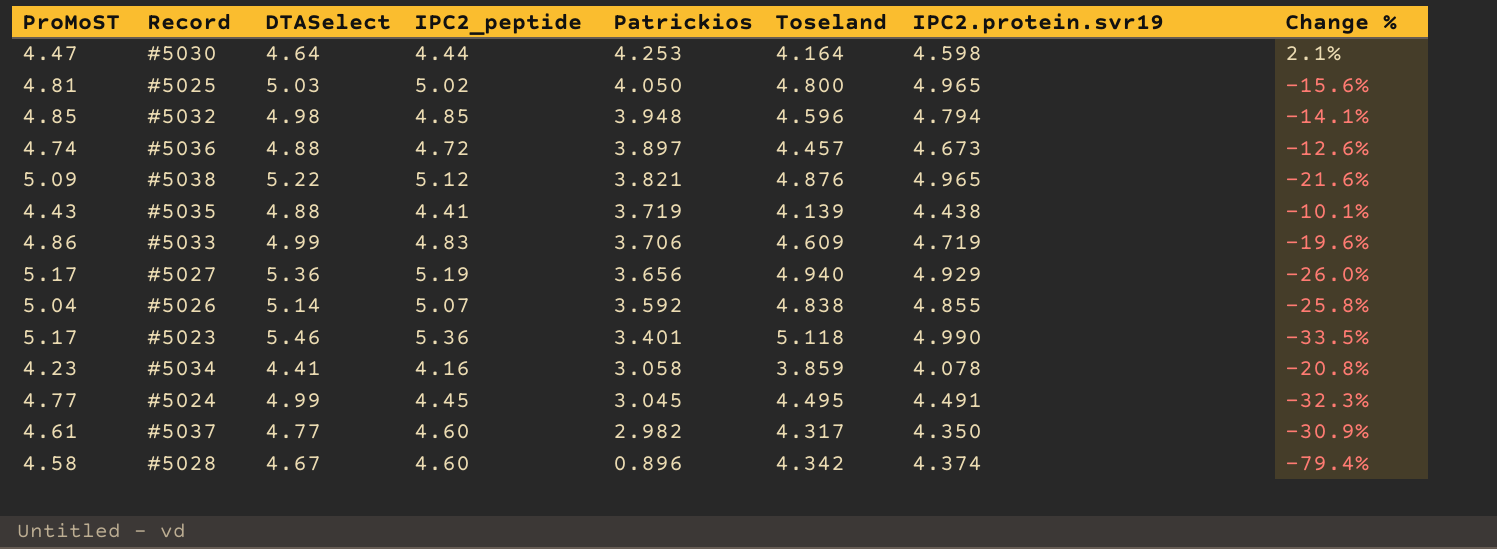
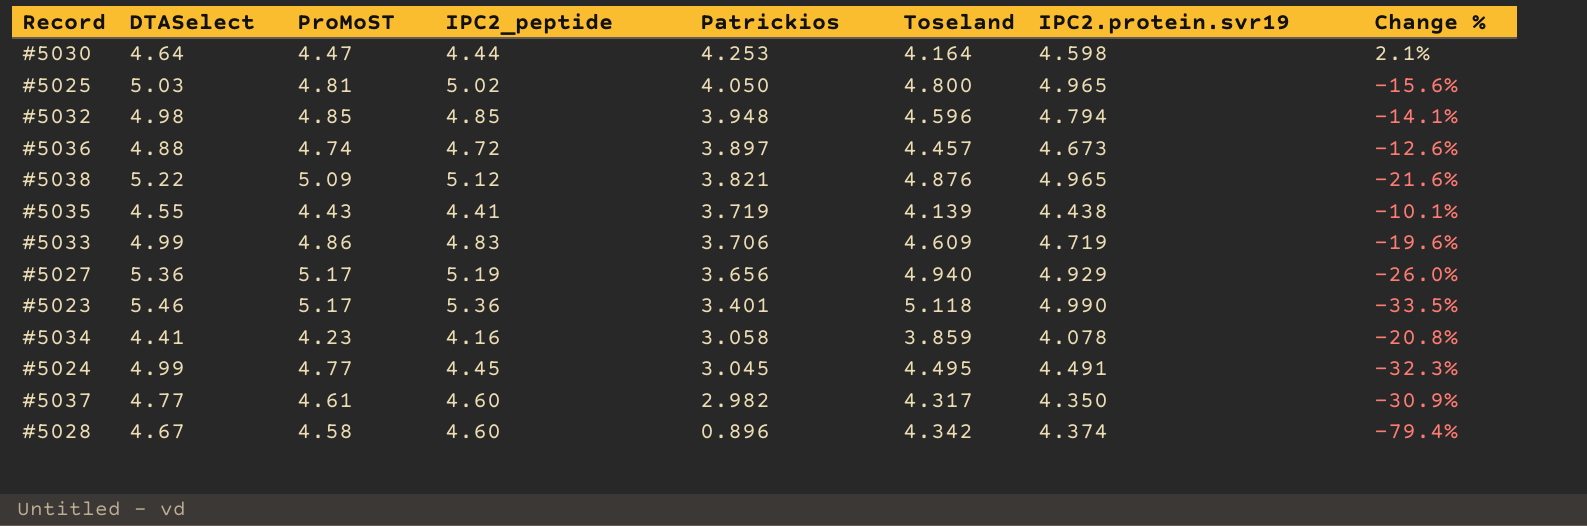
column ProMoST | position: 1 -> 3
row #5026: 5.04 | 5.14 | 5.07 | 3.592 | 4.838 | 4.855 | -25.8% -> none
#5035 | DTASelect: 4.88 -> 4.55

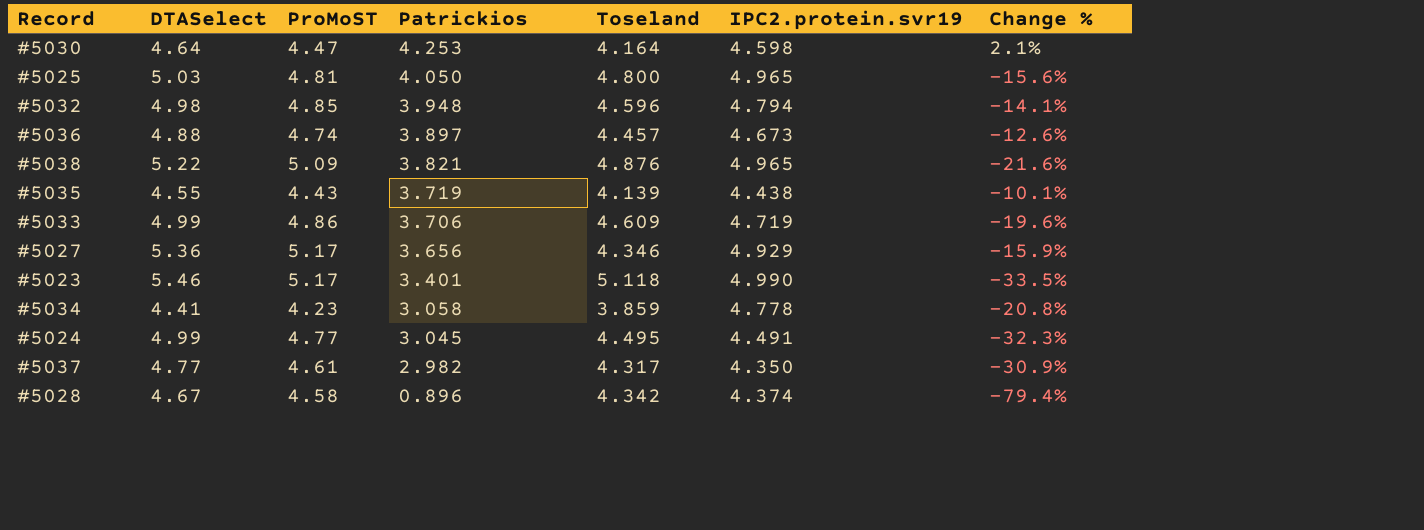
column IPC2_peptide | position: 4 -> none
#5027 | Toseland: 4.940 -> 4.346
#5027 | Change %: -26.0% -> -15.9%
#5034 | IPC2.protein.svr19: 4.078 -> 4.778

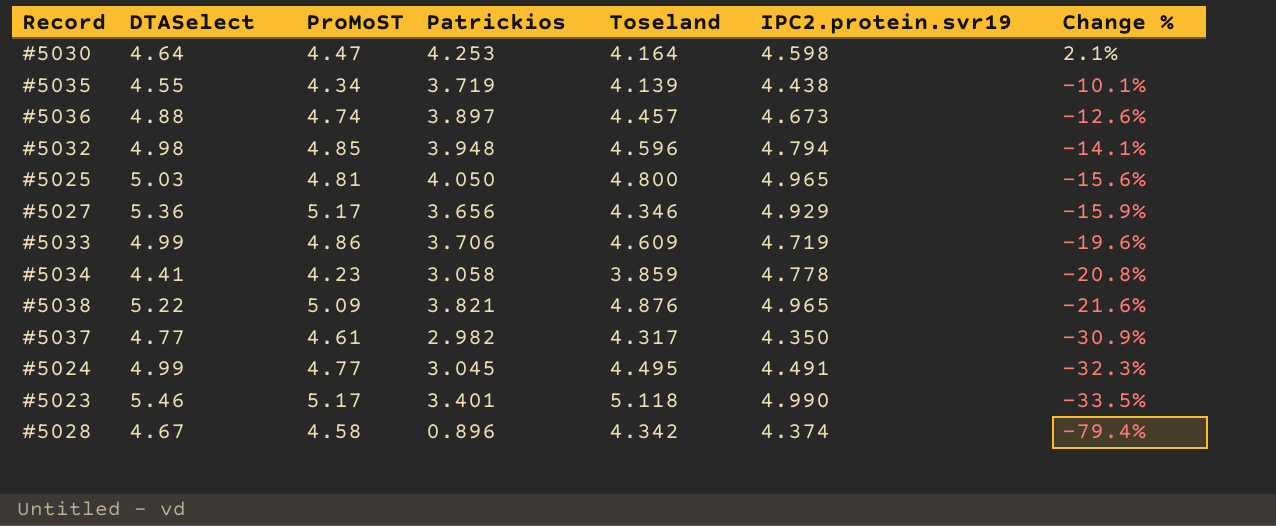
row order: Patrickios descending -> Change % descending
#5035 | ProMoST: 4.43 -> 4.34

